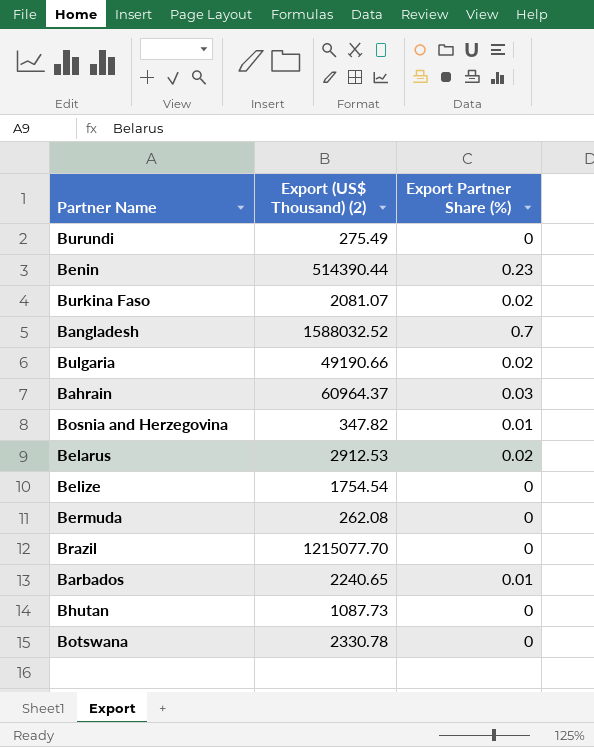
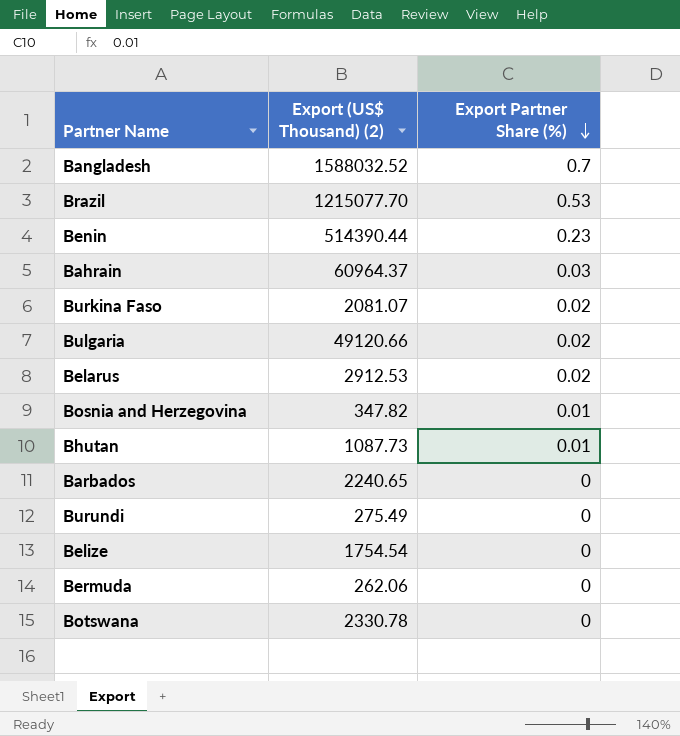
row order: none -> Export Partner Share (%) descending
Brazil | Export Partner Share (%): 0 -> 0.53
Bulgaria | Export (US$ Thousand) (2): 49190.66 -> 49120.66
Bhutan | Export Partner Share (%): 0 -> 0.01
Barbados | Export Partner Share (%): 0.01 -> 0
Bermuda | Export (US$ Thousand) (2): 262.08 -> 262.06

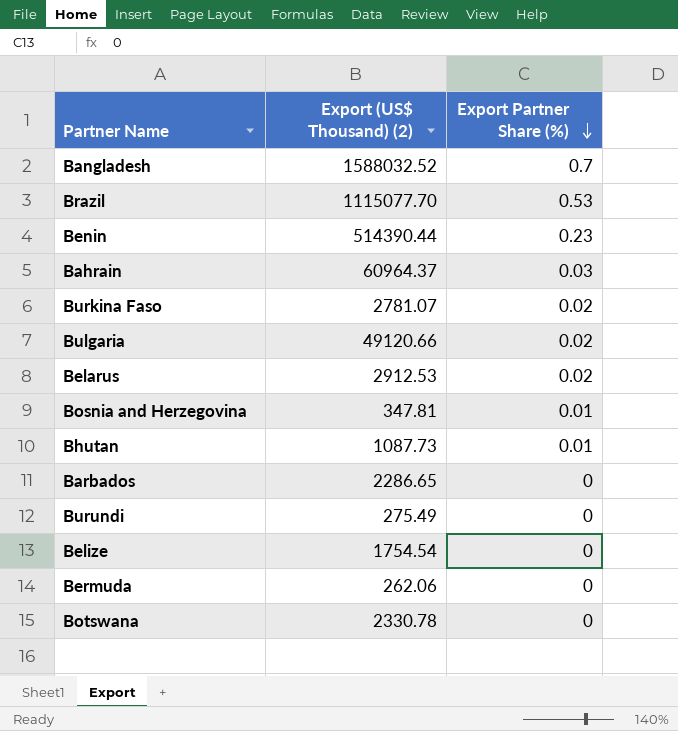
Brazil | Export (US$ Thousand) (2): 1215077.70 -> 1115077.70
Burkina Faso | Export (US$ Thousand) (2): 2081.07 -> 2781.07
Bosnia and Herzegovina | Export (US$ Thousand) (2): 347.82 -> 347.81
Barbados | Export (US$ Thousand) (2): 2240.65 -> 2286.65

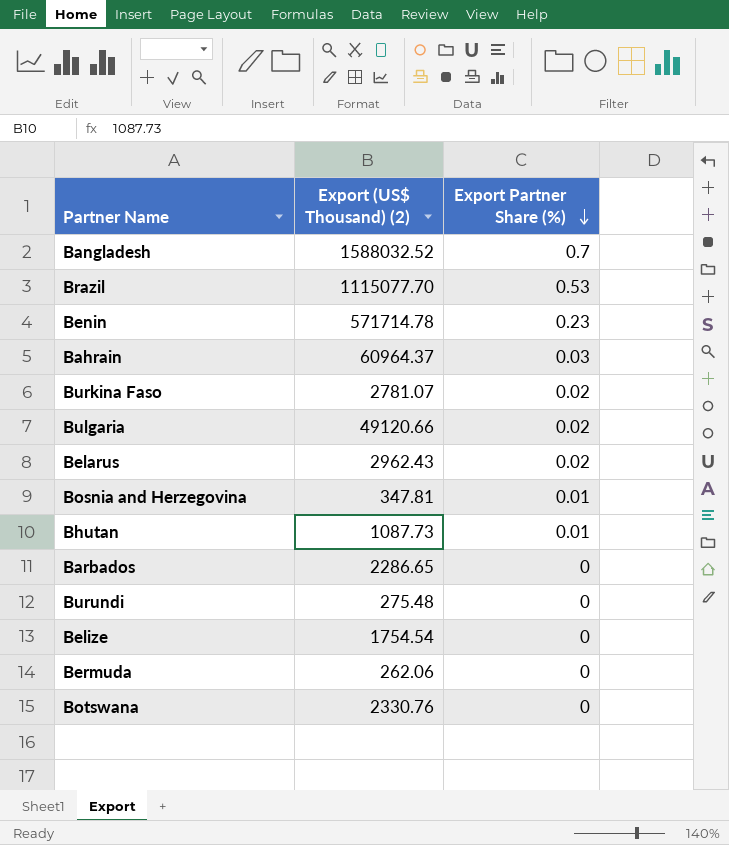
Benin | Export (US$ Thousand) (2): 514390.44 -> 571714.78
Belarus | Export (US$ Thousand) (2): 2912.53 -> 2962.43
Burundi | Export (US$ Thousand) (2): 275.49 -> 275.48
Botswana | Export (US$ Thousand) (2): 2330.78 -> 2330.76

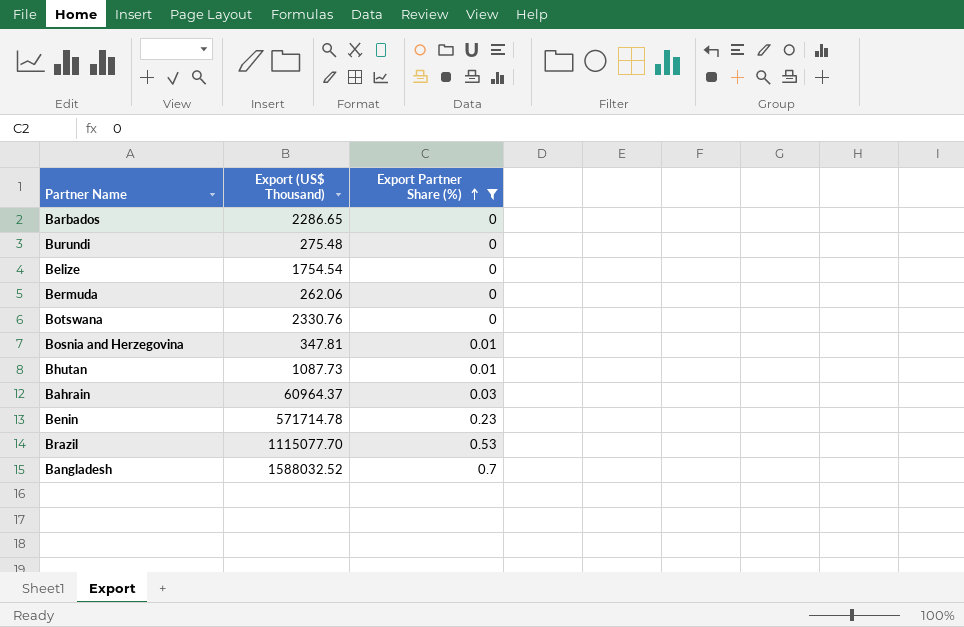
filter: none -> Export Partner Share (%) != 0.02
row order: Export Partner Share (%) descending -> Export Partner Share (%) ascending
column name: Export (US$ Thousand) (2) -> Export (US$ Thousand)

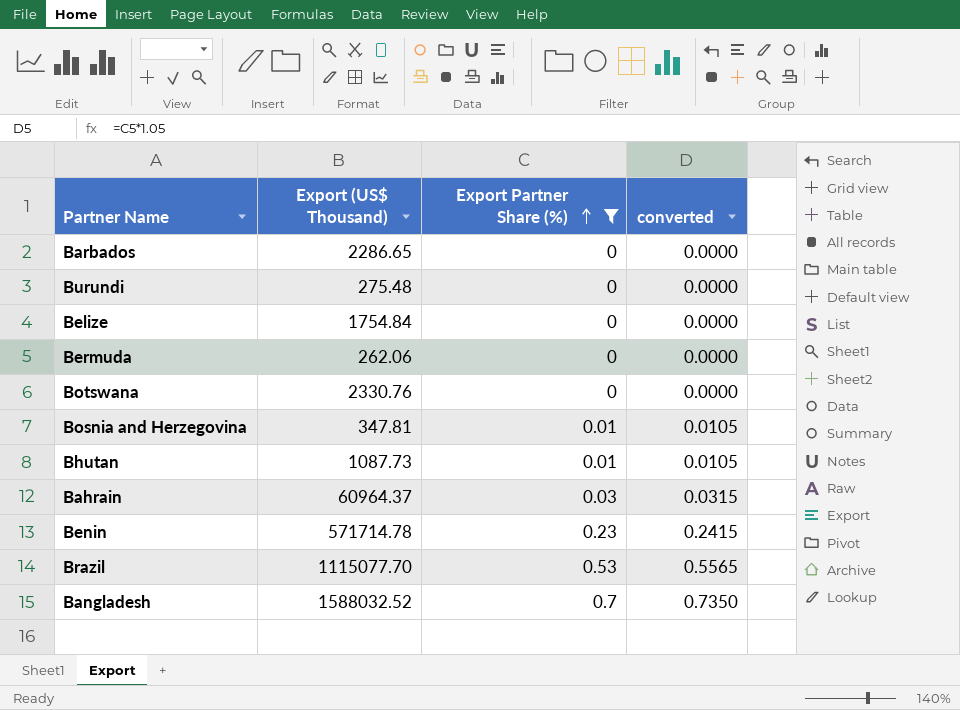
column converted | formula: none -> [Export Partner Share (%)] * 1.05
Belize | Export (US$ Thousand): 1754.54 -> 1754.84

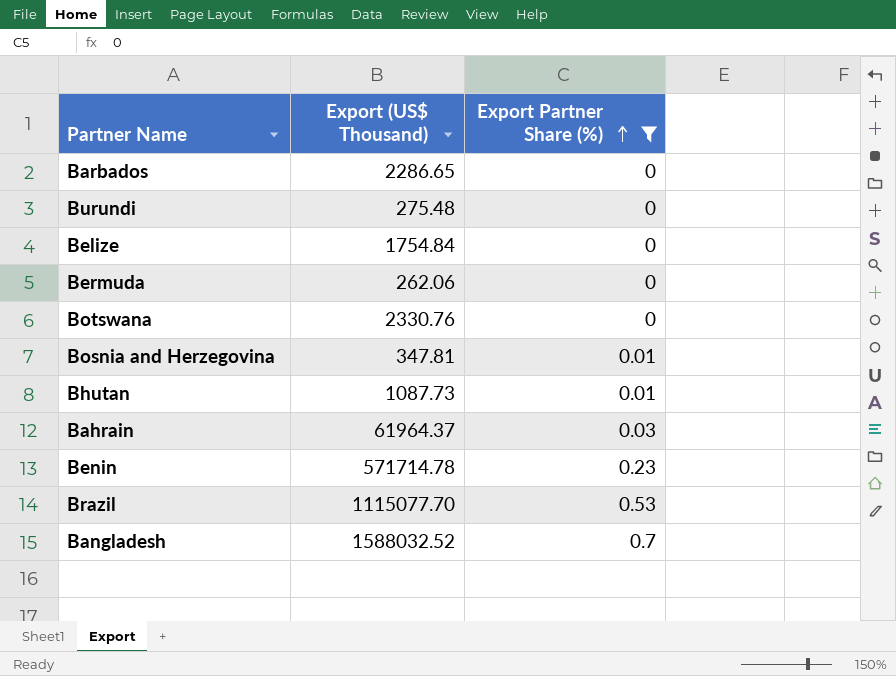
column converted | formula: [Export Partner Share (%)] * 1.05 -> none
Bahrain | Export (US$ Thousand): 60964.37 -> 61964.37

